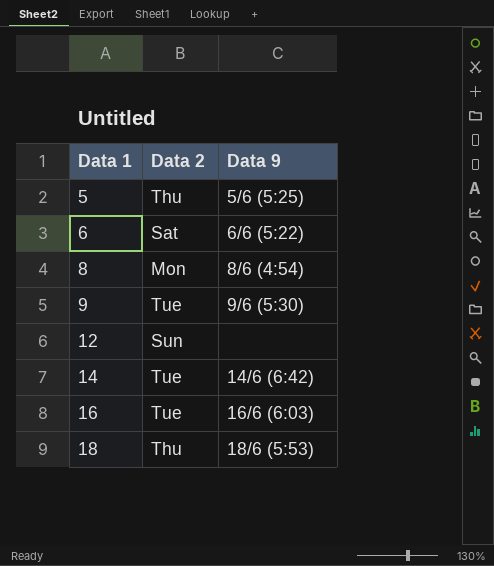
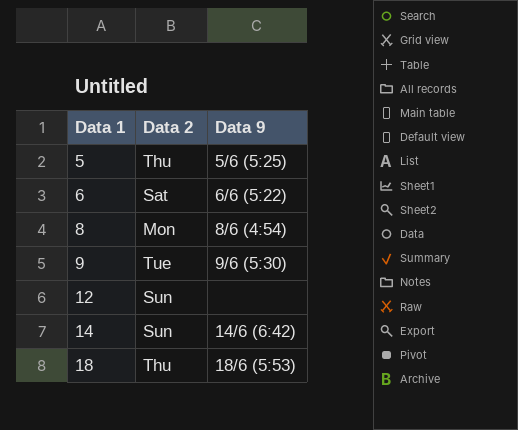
row 16: Tue | 16/6 (6:03) -> none
14 | Data 2: Tue -> Sun

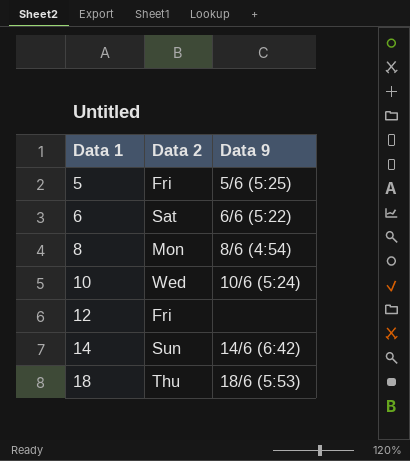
row 9: Tue | 9/6 (5:30) -> none
5 | Data 2: Thu -> Fri
row 10: none -> Wed | 10/6 (5:24)
12 | Data 2: Sun -> Fri

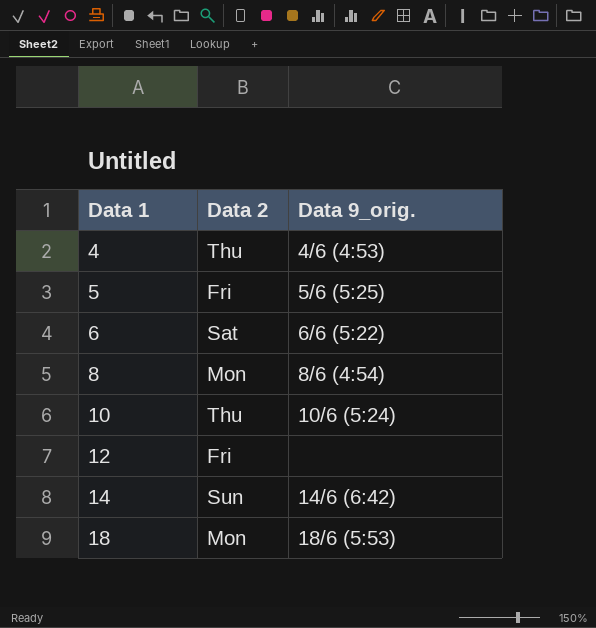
column name: Data 9 -> Data 9_orig.
row 4: none -> Thu | 4/6 (4:53)
10 | Data 2: Wed -> Thu
18 | Data 2: Thu -> Mon

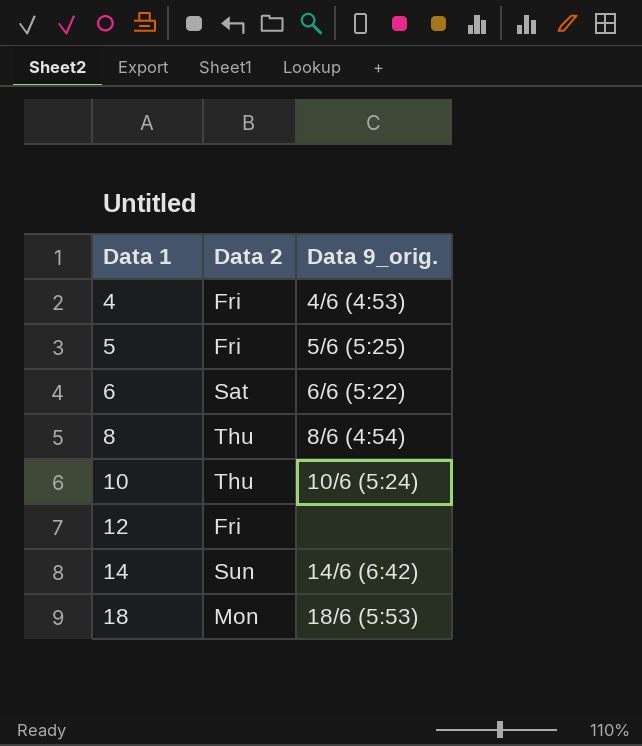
4 | Data 2: Thu -> Fri
8 | Data 2: Mon -> Thu

